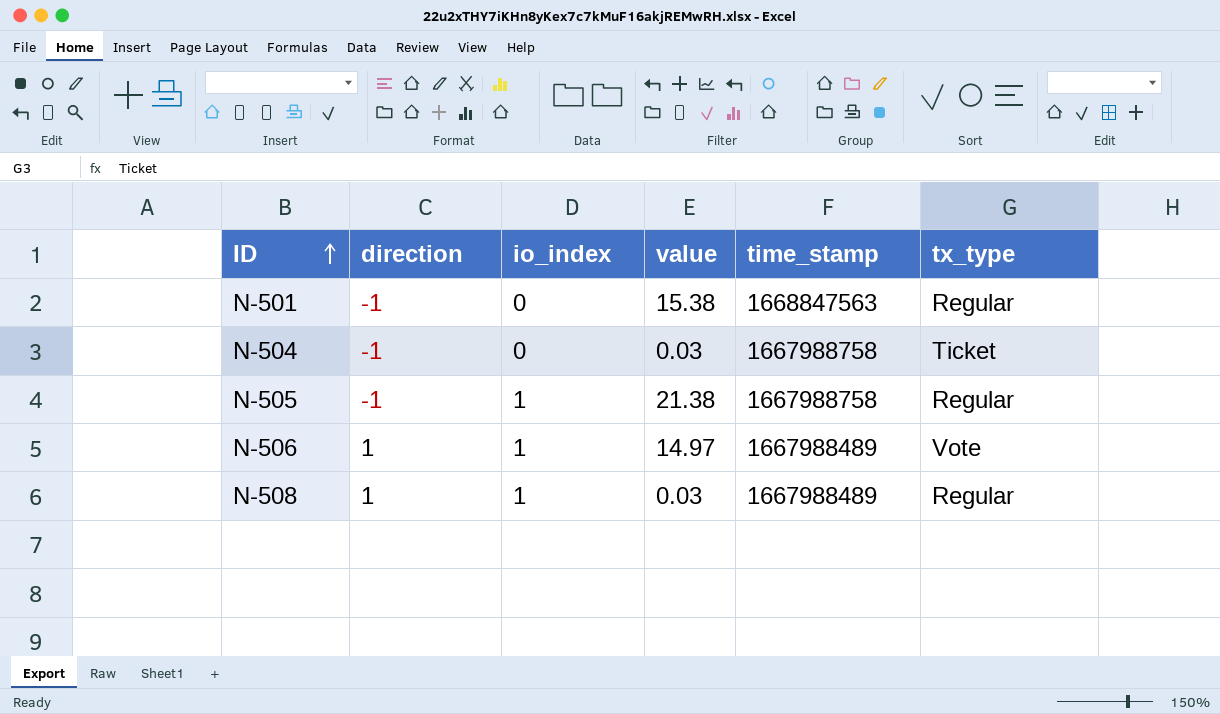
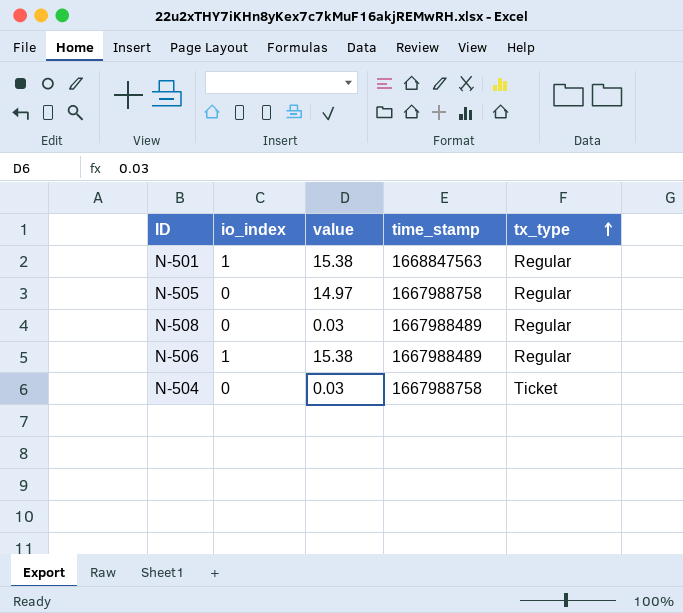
row order: ID ascending -> tx_type ascending
column direction | position: 2 -> none
N-501 | io_index: 0 -> 1
N-505 | io_index: 1 -> 0
N-505 | value: 21.38 -> 14.97
N-508 | io_index: 1 -> 0
N-506 | value: 14.97 -> 15.38
N-506 | tx_type: Vote -> Regular

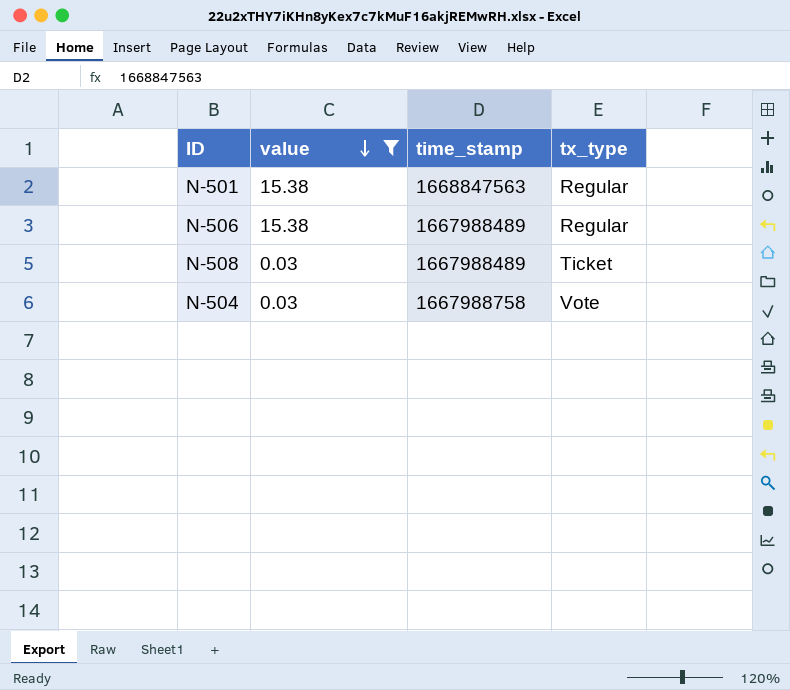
filter: none -> value != 14.97
row order: tx_type ascending -> value descending
column io_index | position: 2 -> none
N-508 | tx_type: Regular -> Ticket
N-504 | tx_type: Ticket -> Vote

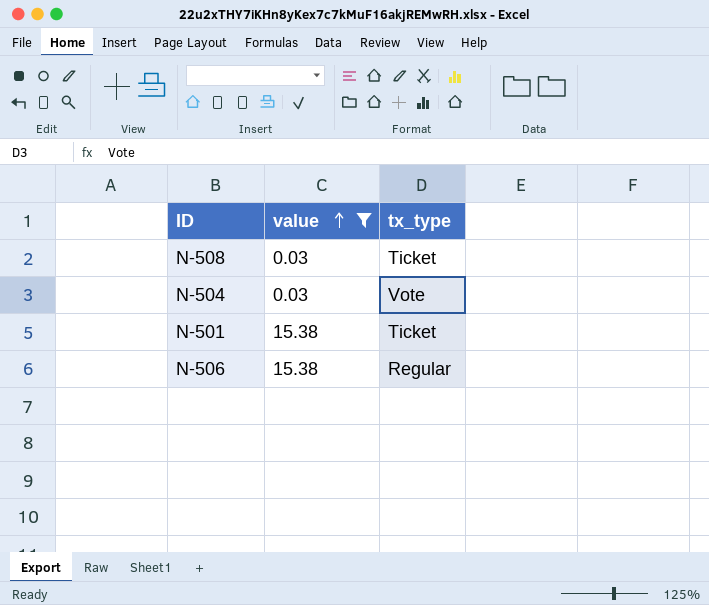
row order: value descending -> value ascending
column time_stamp | position: 3 -> none
N-501 | tx_type: Regular -> Ticket

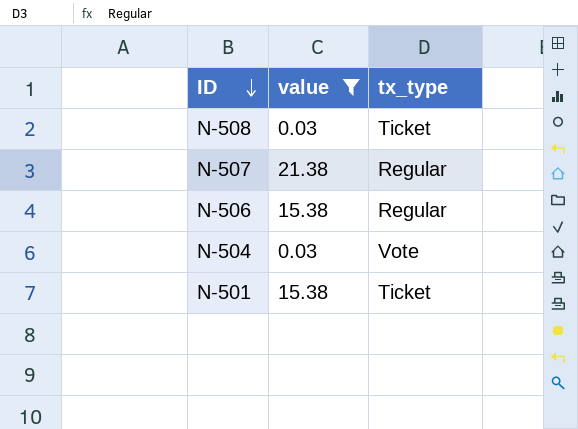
row order: value ascending -> ID descending
row N-507: none -> 21.38 | Regular

